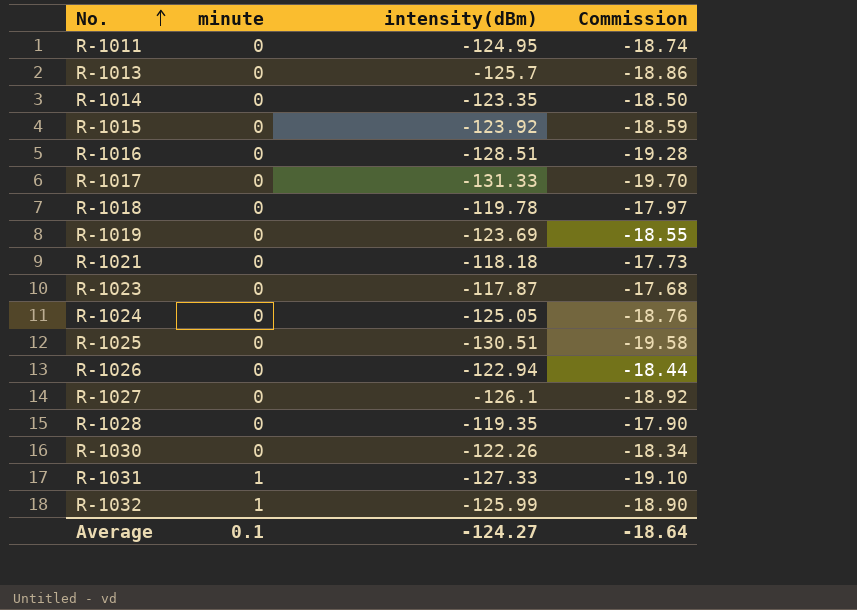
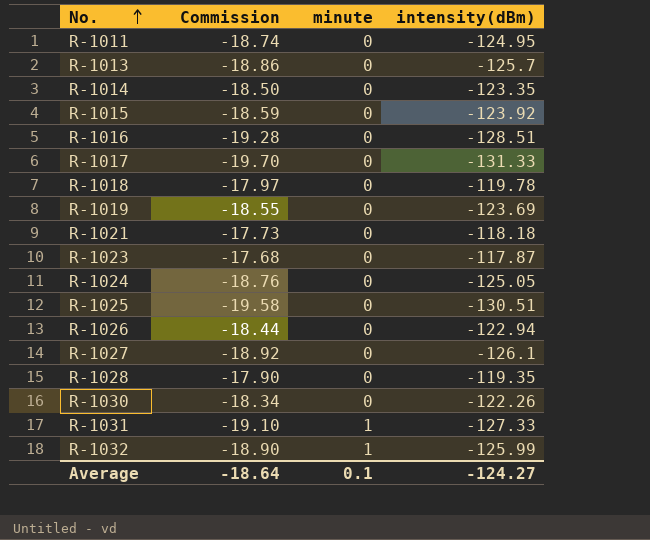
column Commission | position: 4 -> 2

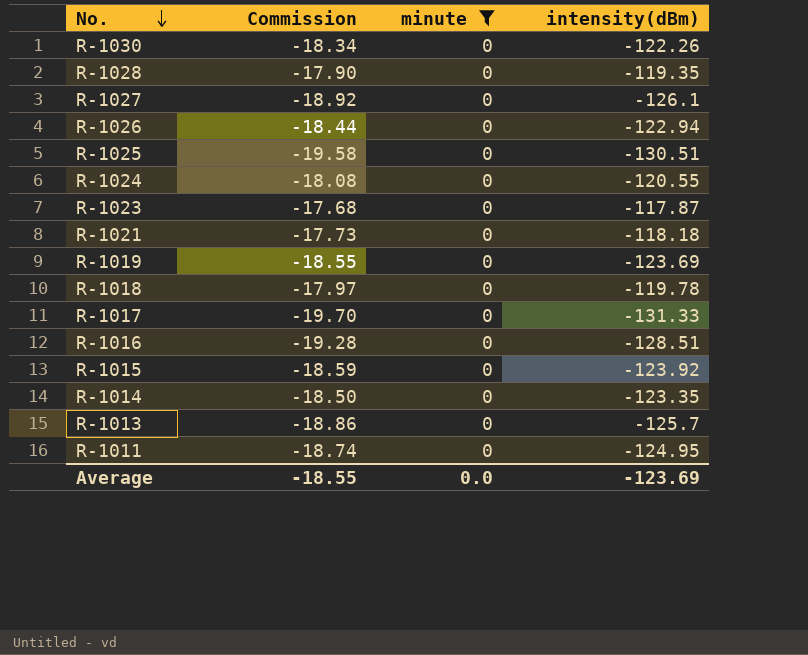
filter: none -> minute = 0
row order: No. ascending -> No. descending
R-1024 | Commission: -18.76 -> -18.08
R-1024 | intensity(dBm): -125.05 -> -120.55
Average | Commission: -18.64 -> -18.55
Average | minute: 0.1 -> 0.0
Average | intensity(dBm): -124.27 -> -123.69

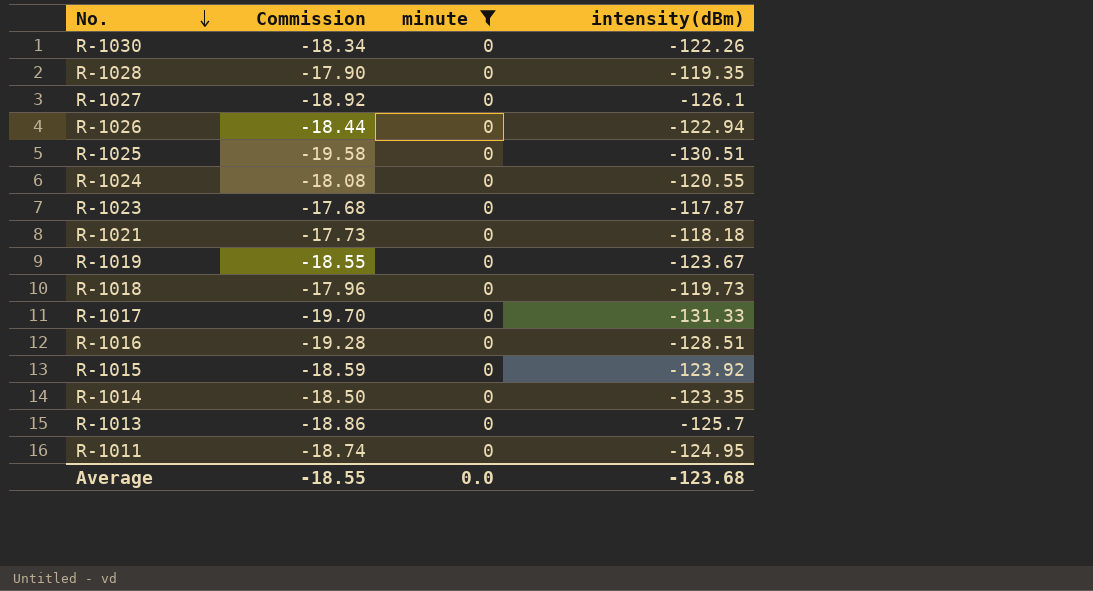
R-1019 | intensity(dBm): -123.69 -> -123.67
R-1018 | Commission: -17.97 -> -17.96
R-1018 | intensity(dBm): -119.78 -> -119.73
Average | intensity(dBm): -123.69 -> -123.68

